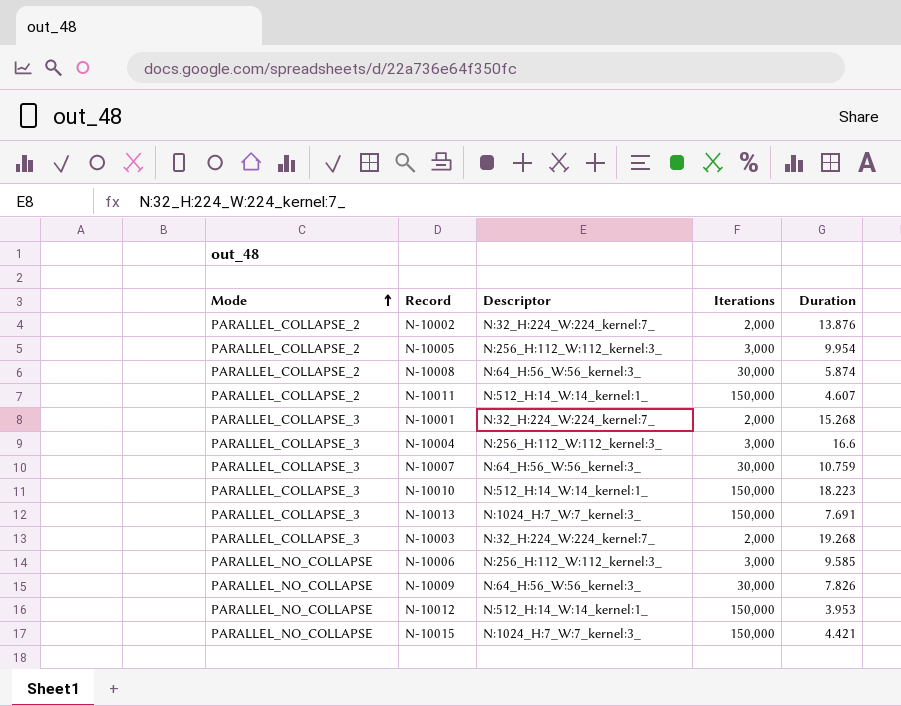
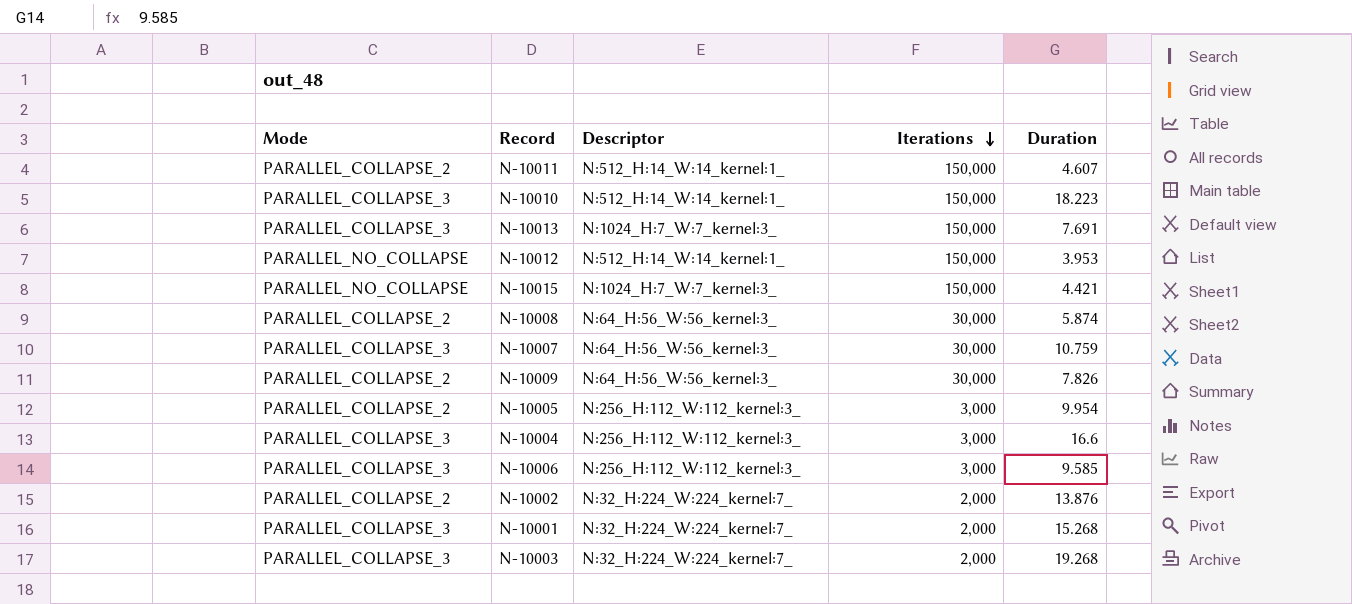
row order: Mode ascending -> Iterations descending
N-10009 | Mode: PARALLEL_NO_COLLAPSE -> PARALLEL_COLLAPSE_2
N-10006 | Mode: PARALLEL_NO_COLLAPSE -> PARALLEL_COLLAPSE_3

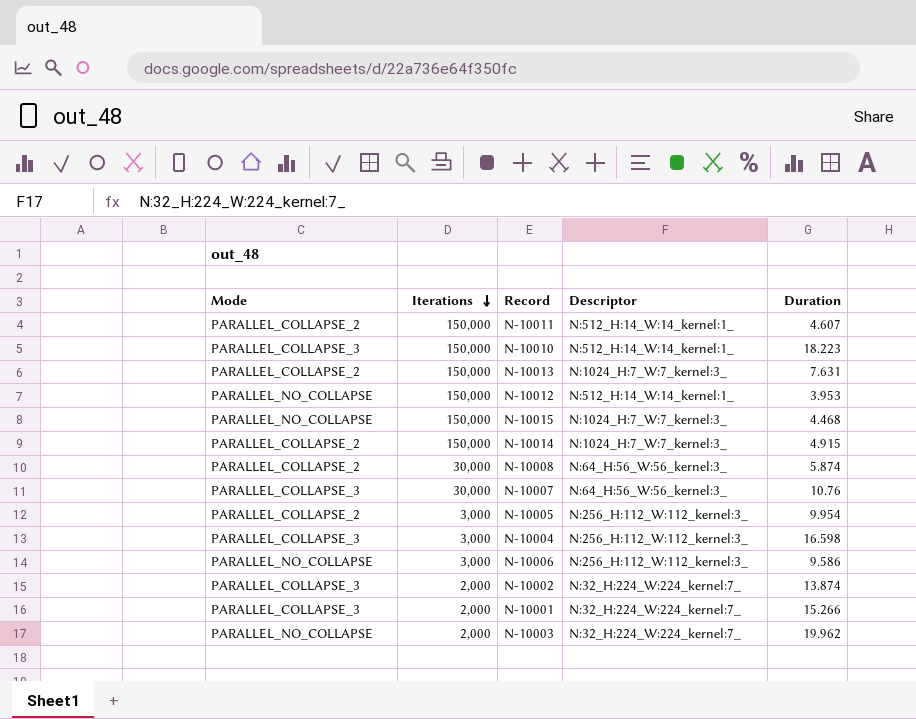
column Iterations | position: 4 -> 2
row N-10009: PARALLEL_COLLAPSE_2 | N:64_H:56_W:56_kernel:3_ | 30,000 | 7.826 -> none
N-10013 | Mode: PARALLEL_COLLAPSE_3 -> PARALLEL_COLLAPSE_2
N-10013 | Duration: 7.691 -> 7.631
N-10015 | Duration: 4.421 -> 4.468
row N-10014: none -> PARALLEL_COLLAPSE_2 | 150,000 | N:1024_H:7_W:7_kernel:3_ | 4.915
N-10007 | Duration: 10.759 -> 10.76
N-10004 | Duration: 16.6 -> 16.598
N-10006 | Mode: PARALLEL_COLLAPSE_3 -> PARALLEL_NO_COLLAPSE
N-10006 | Duration: 9.585 -> 9.586
N-10002 | Mode: PARALLEL_COLLAPSE_2 -> PARALLEL_COLLAPSE_3
N-10002 | Duration: 13.876 -> 13.874
N-10001 | Duration: 15.268 -> 15.266
N-10003 | Mode: PARALLEL_COLLAPSE_3 -> PARALLEL_NO_COLLAPSE
N-10003 | Duration: 19.268 -> 19.962

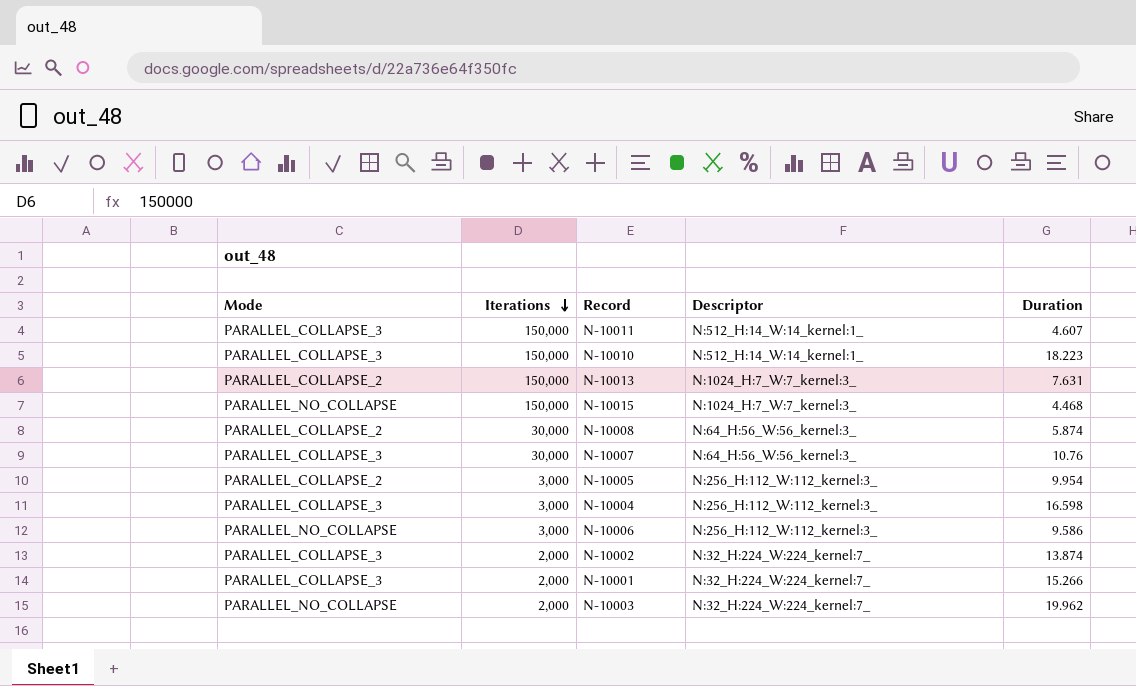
row N-10012: PARALLEL_NO_COLLAPSE | 150,000 | N:512_H:14_W:14_kernel:1_ | 3.953 -> none
row N-10014: PARALLEL_COLLAPSE_2 | 150,000 | N:1024_H:7_W:7_kernel:3_ | 4.915 -> none
N-10011 | Mode: PARALLEL_COLLAPSE_2 -> PARALLEL_COLLAPSE_3

